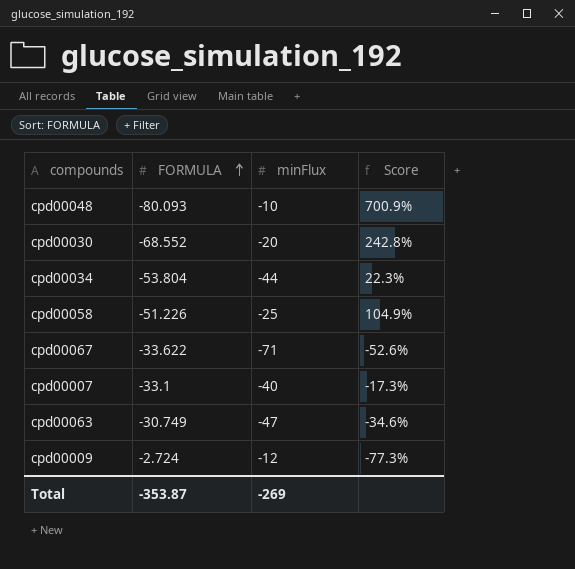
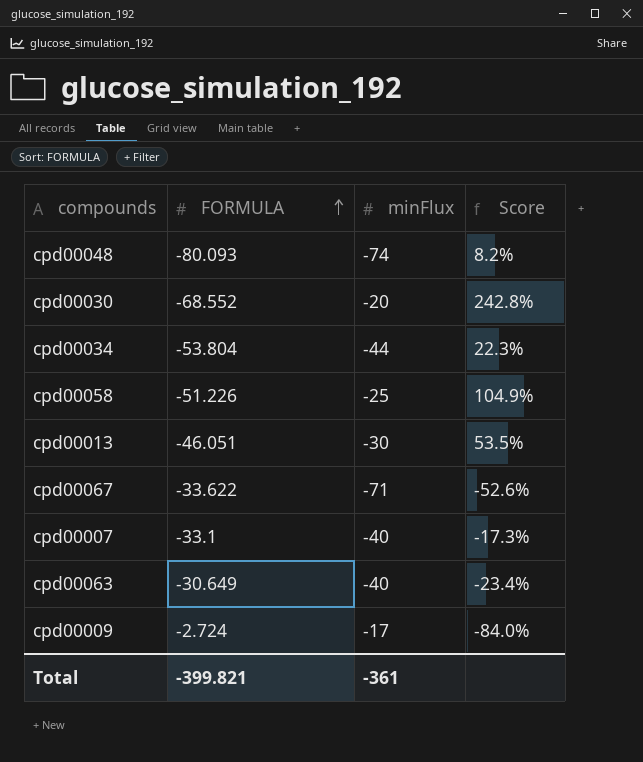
cpd00048 | minFlux: -10 -> -74
cpd00048 | Score: 700.9% -> 8.2%
row cpd00013: none -> -46.051 | -30 | 53.5%
cpd00063 | FORMULA: -30.749 -> -30.649
cpd00063 | minFlux: -47 -> -40
cpd00063 | Score: -34.6% -> -23.4%
cpd00009 | minFlux: -12 -> -17
cpd00009 | Score: -77.3% -> -84.0%
Total | FORMULA: -353.87 -> -399.821
Total | minFlux: -269 -> -361

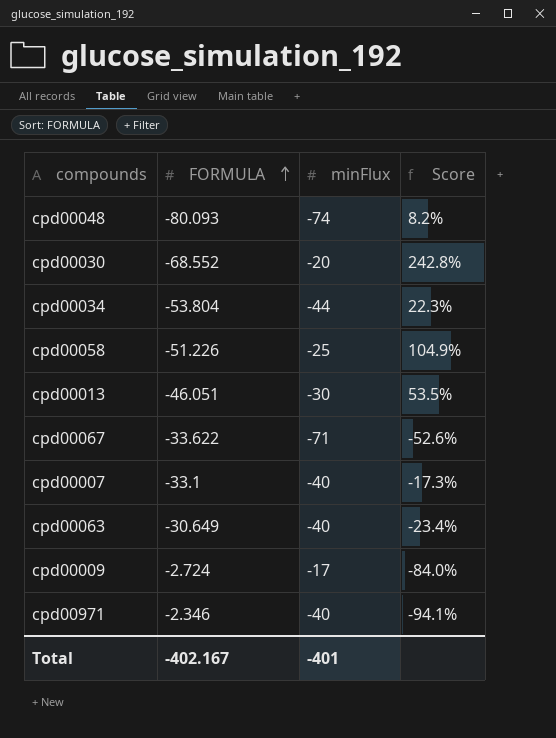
row cpd00971: none -> -2.346 | -40 | -94.1%
Total | FORMULA: -399.821 -> -402.167
Total | minFlux: -361 -> -401

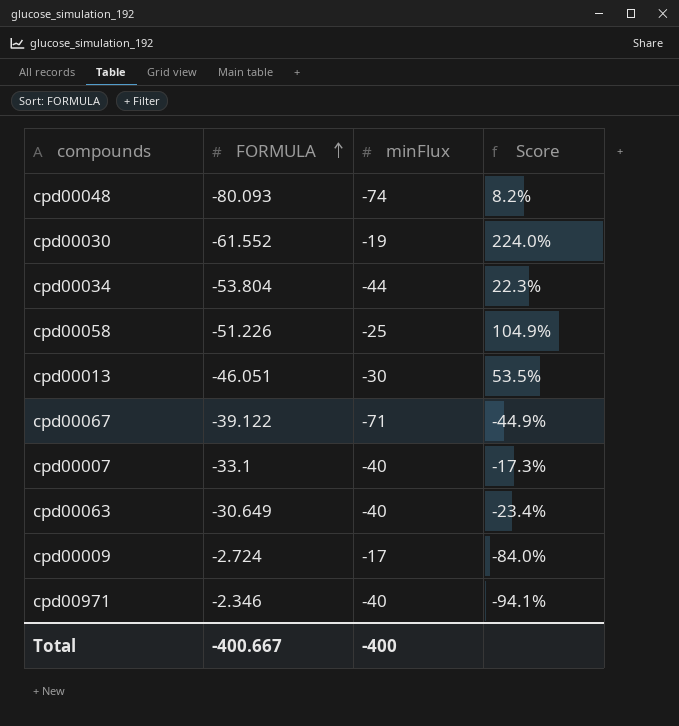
cpd00030 | FORMULA: -68.552 -> -61.552
cpd00030 | minFlux: -20 -> -19
cpd00030 | Score: 242.8% -> 224.0%
cpd00067 | FORMULA: -33.622 -> -39.122
cpd00067 | Score: -52.6% -> -44.9%
Total | FORMULA: -402.167 -> -400.667
Total | minFlux: -401 -> -400

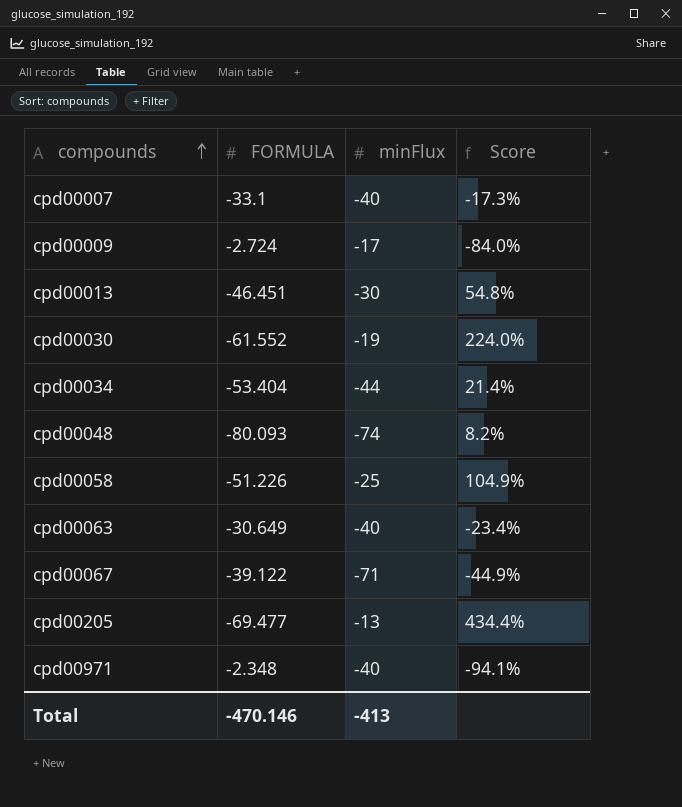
row order: FORMULA ascending -> compounds ascending
cpd00013 | FORMULA: -46.051 -> -46.451
cpd00013 | Score: 53.5% -> 54.8%
cpd00034 | FORMULA: -53.804 -> -53.404
cpd00034 | Score: 22.3% -> 21.4%
row cpd00205: none -> -69.477 | -13 | 434.4%
cpd00971 | FORMULA: -2.346 -> -2.348
Total | FORMULA: -400.667 -> -470.146
Total | minFlux: -400 -> -413

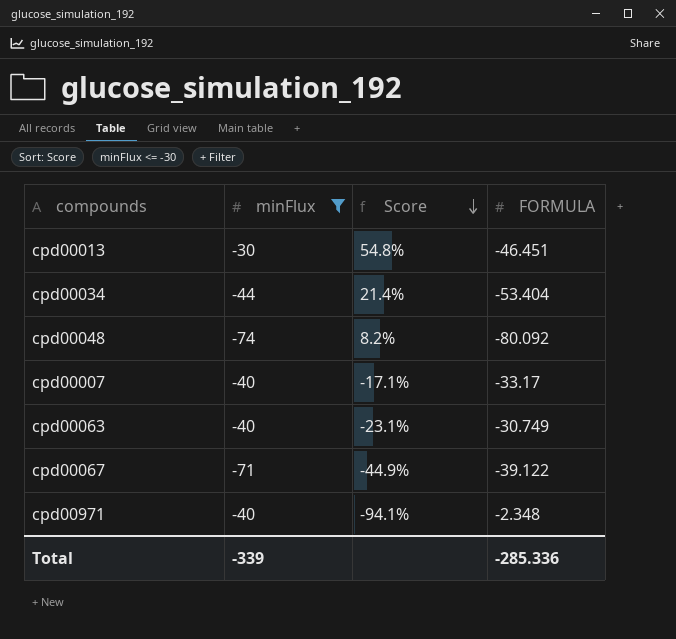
filter: none -> minFlux <= -30
row order: compounds ascending -> Score descending
column FORMULA | position: 2 -> 4
cpd00048 | FORMULA: -80.093 -> -80.092
cpd00007 | Score: -17.3% -> -17.1%
cpd00007 | FORMULA: -33.1 -> -33.17
cpd00063 | Score: -23.4% -> -23.1%
cpd00063 | FORMULA: -30.649 -> -30.749
Total | minFlux: -413 -> -339
Total | FORMULA: -470.146 -> -285.336

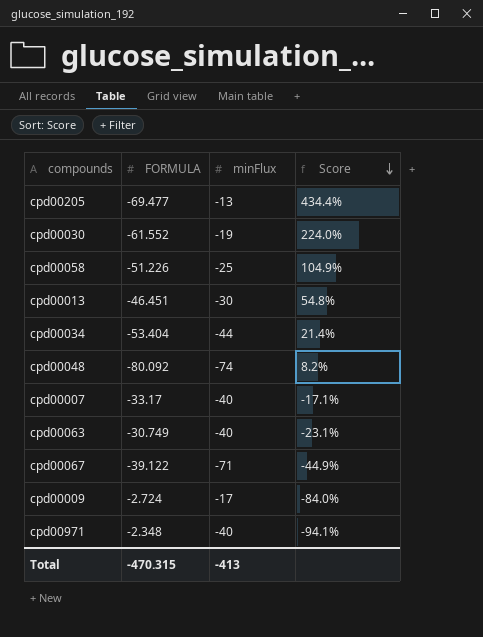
filter: minFlux <= -30 -> none
column FORMULA | position: 4 -> 2
Total | FORMULA: -285.336 -> -470.315
Total | minFlux: -339 -> -413

